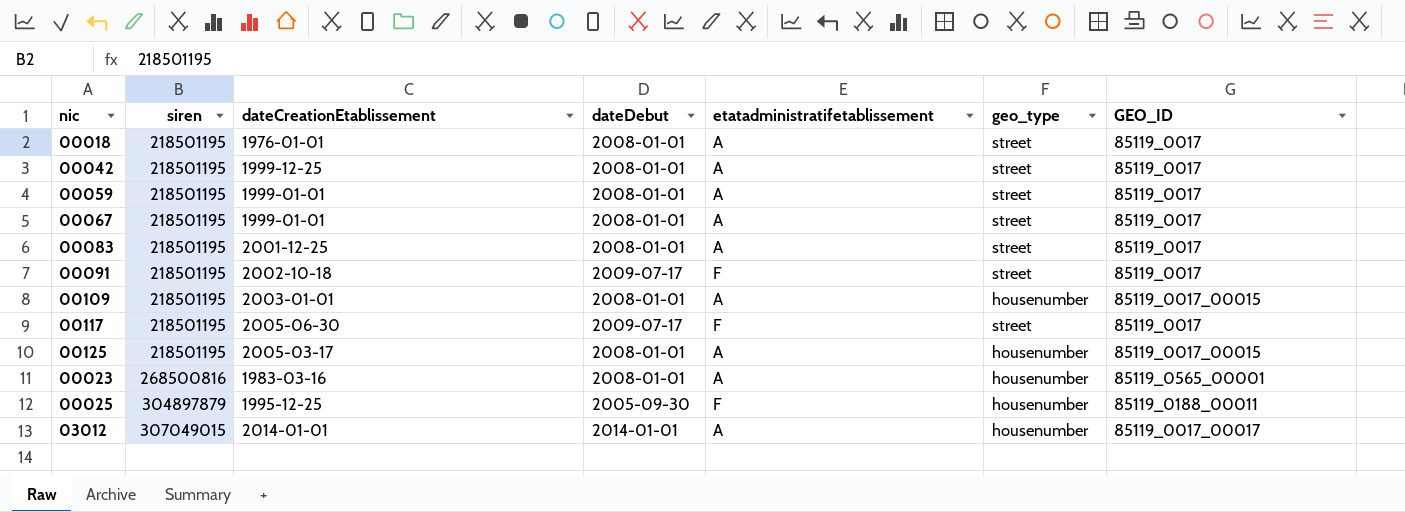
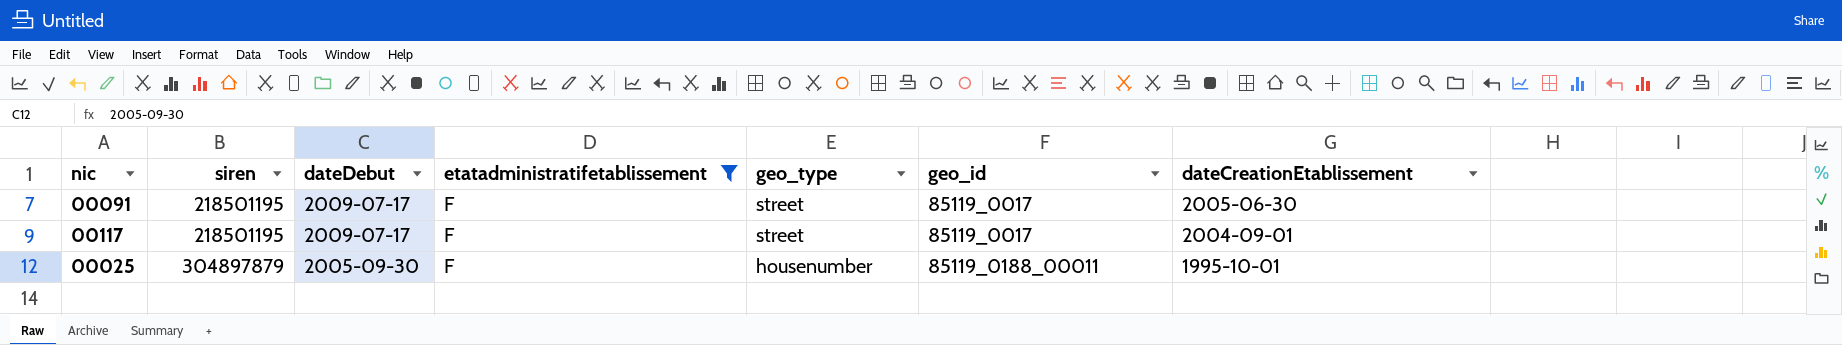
filter: none -> etatadministratifetablissement = F
column name: GEO_ID -> geo_id
column dateCreationEtablissement | position: 3 -> 7
00091 | dateCreationEtablissement: 2002-10-18 -> 2005-06-30
00117 | dateCreationEtablissement: 2005-06-30 -> 2004-09-01
00025 | dateCreationEtablissement: 1995-12-25 -> 1995-10-01

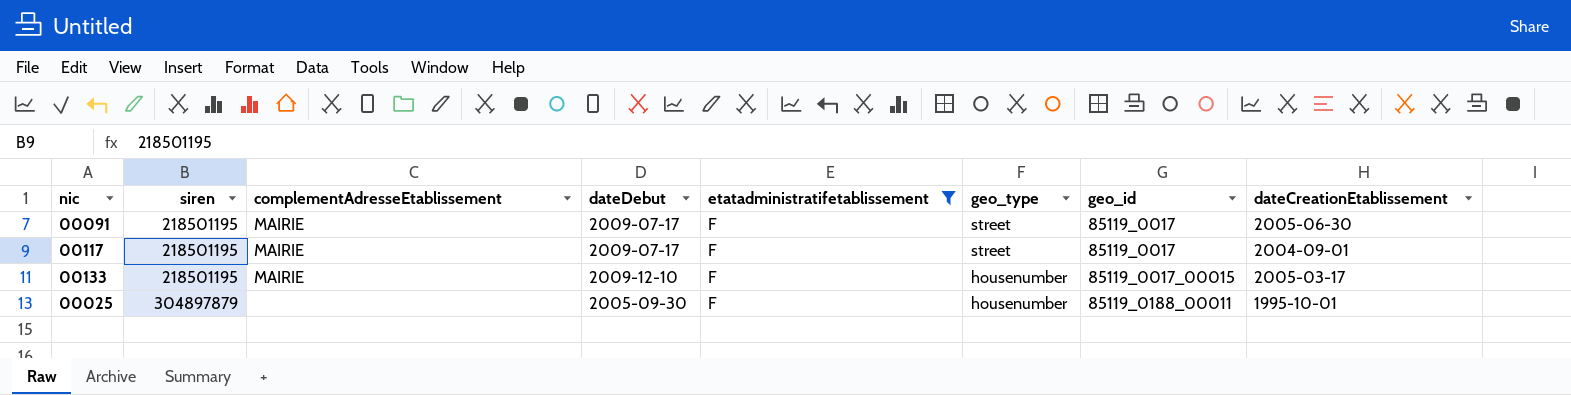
column complementAdresseEtablissement | position: none -> 3
row 00133: none -> 218501195 | MAIRIE | 2009-12-10 | F | housenumber | 85119_0017_00015 | 2005-03-17

